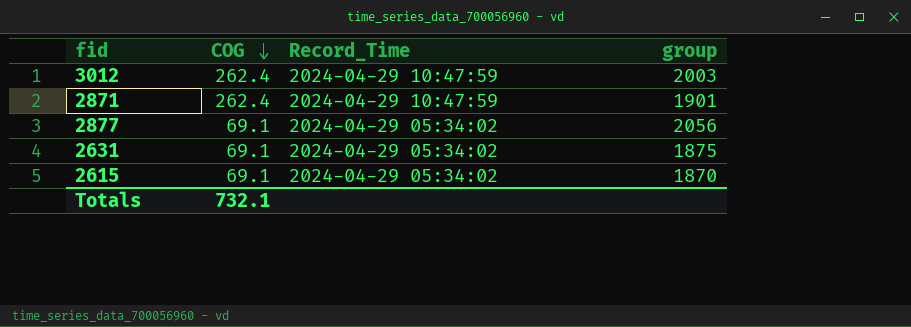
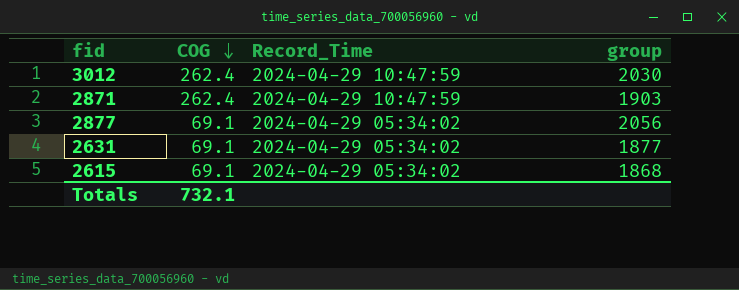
3012 | group: 2003 -> 2030
2871 | group: 1901 -> 1903
2631 | group: 1875 -> 1877
2615 | group: 1870 -> 1868

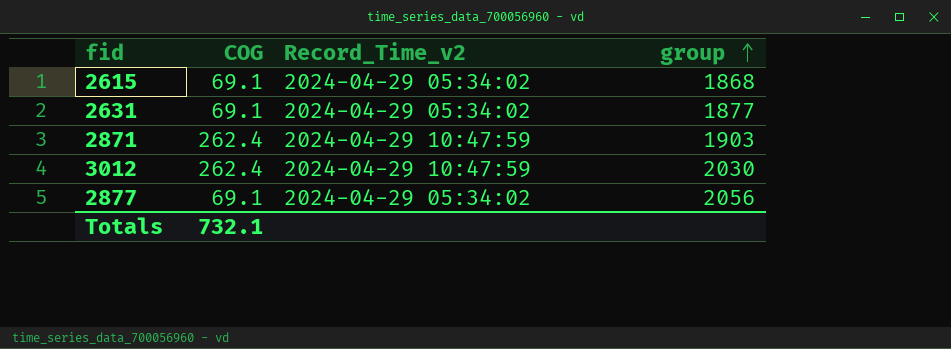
row order: COG descending -> group ascending
column name: Record_Time -> Record_Time_v2

